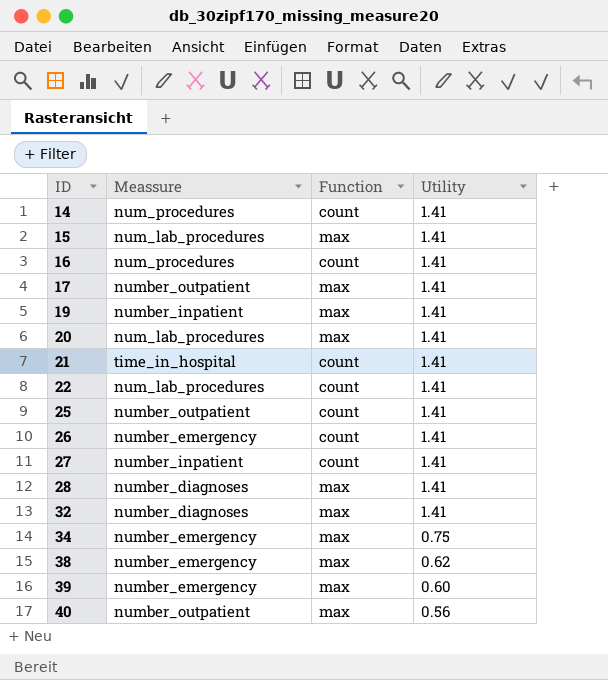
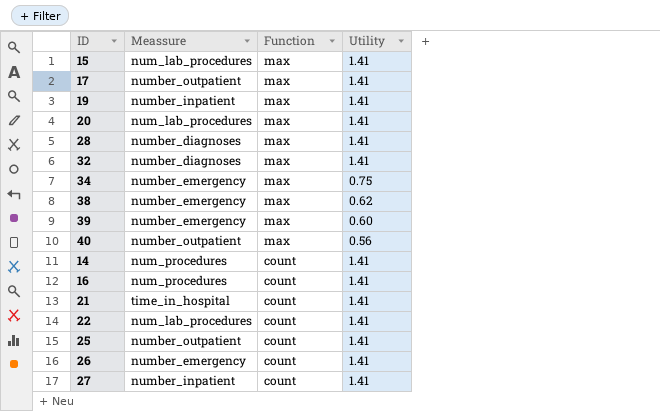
row order: ID ascending -> Function descending

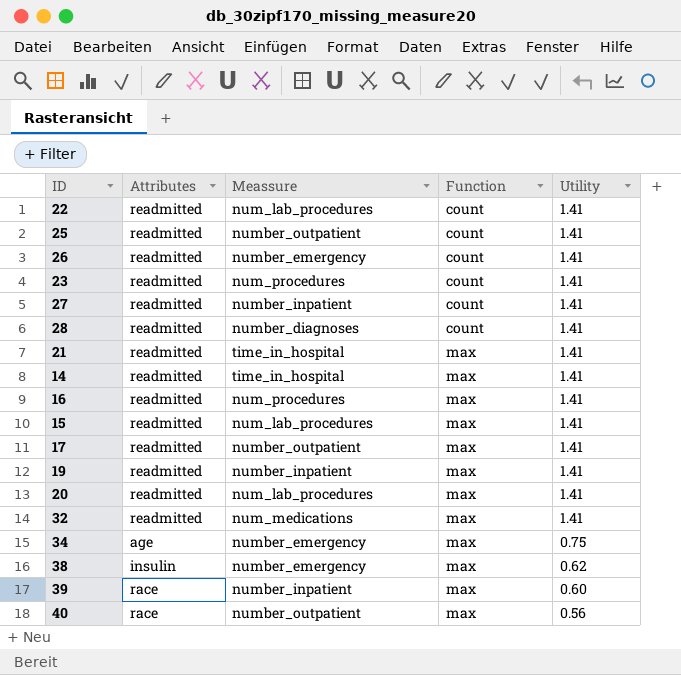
row order: Function descending -> Function ascending
column Attributes | position: none -> 2
row 23: none -> readmitted | num_procedures | count | 1.41
28 | Function: max -> count
21 | Function: count -> max
14 | Meassure: num_procedures -> time_in_hospital
14 | Function: count -> max
16 | Function: count -> max
32 | Meassure: number_diagnoses -> num_medications
39 | Meassure: number_emergency -> number_inpatient

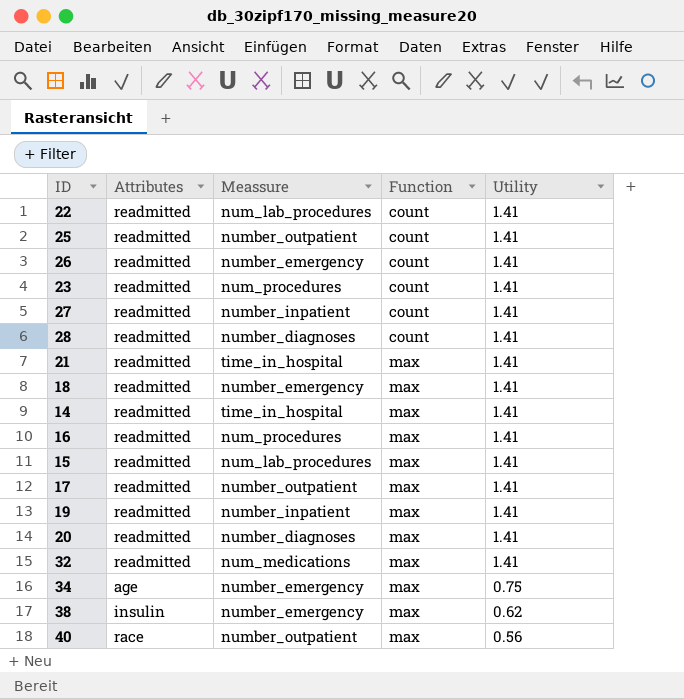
row 39: race | number_inpatient | max | 0.60 -> none
row 18: none -> readmitted | number_emergency | max | 1.41
20 | Meassure: num_lab_procedures -> number_diagnoses

